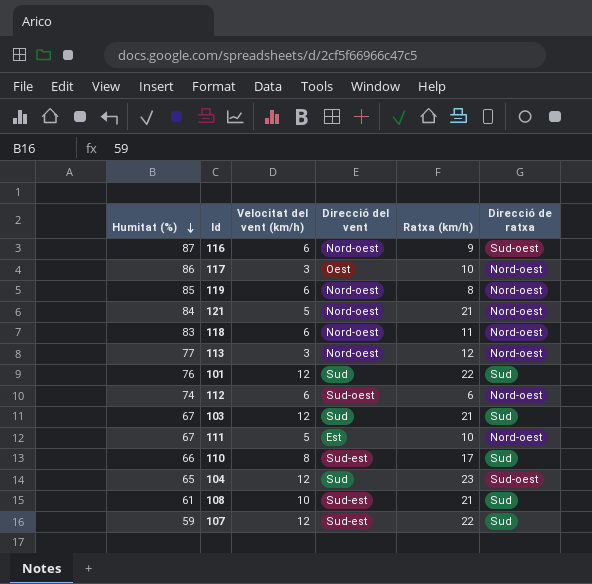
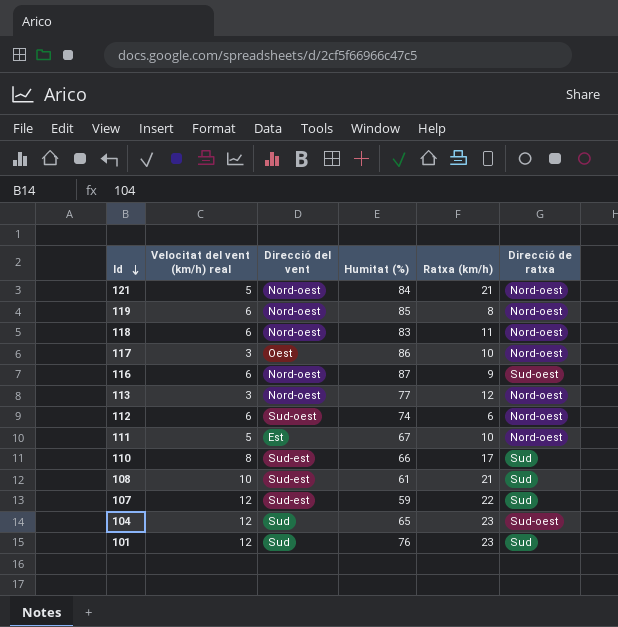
row order: Humitat (%) descending -> Id descending
column name: Velocitat del vent (km/h) -> Velocitat del vent (km/h) real
column Humitat (%) | position: 1 -> 4
row 103: 67 | 12 | Sud | 21 | Sud -> none
101 | Ratxa (km/h): 22 -> 23

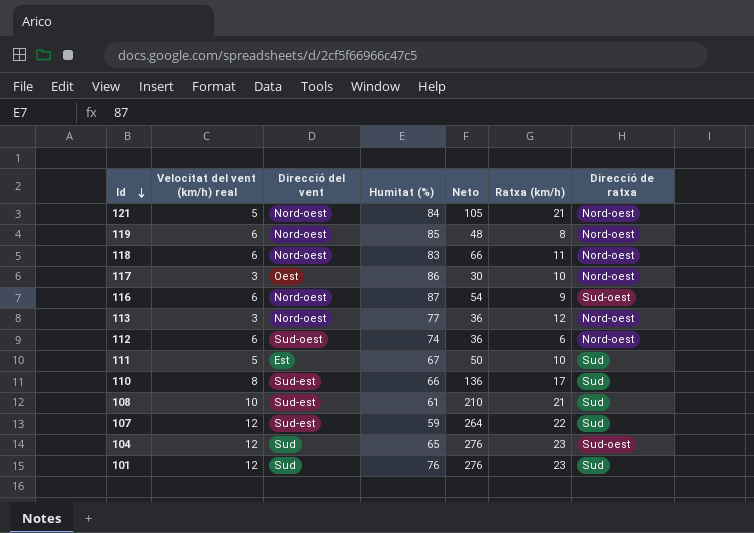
column Neto | formula: none -> [Velocitat del vent (km/h) real] * [Ratxa (km/h)]
111 | Direcció de ratxa: Nord-oest -> Sud

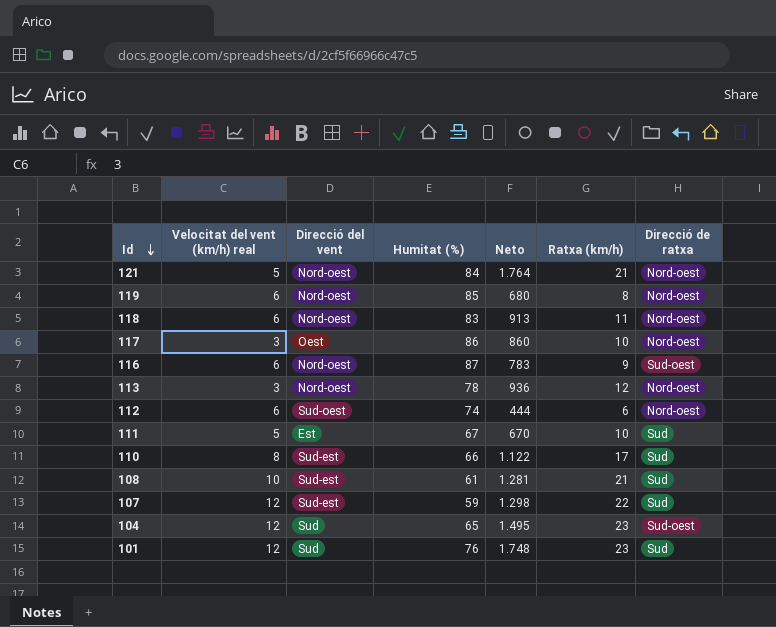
column Neto | formula: [Velocitat del vent (km/h) real] * [Ratxa (km/h)] -> [Humitat (%)] * [Ratxa (km/h)]
113 | Humitat (%): 77 -> 78

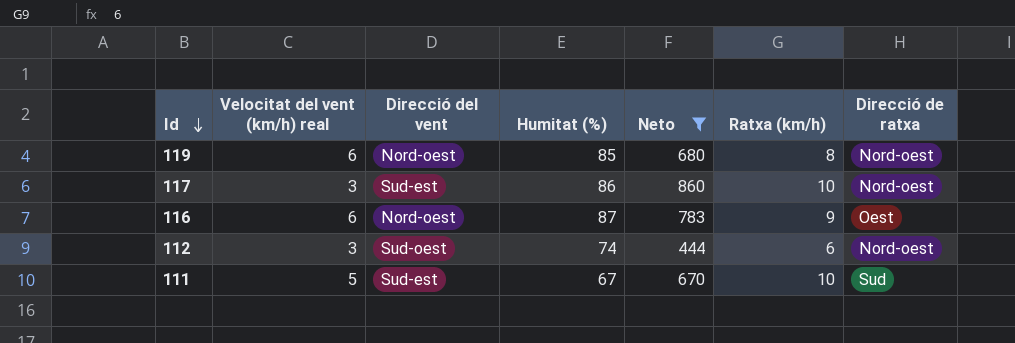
filter: none -> Neto <= 860
117 | Direcció del vent: Oest -> Sud-est
116 | Direcció de ratxa: Sud-oest -> Oest
112 | Velocitat del vent (km/h) real: 6 -> 3
111 | Direcció del vent: Est -> Sud-est

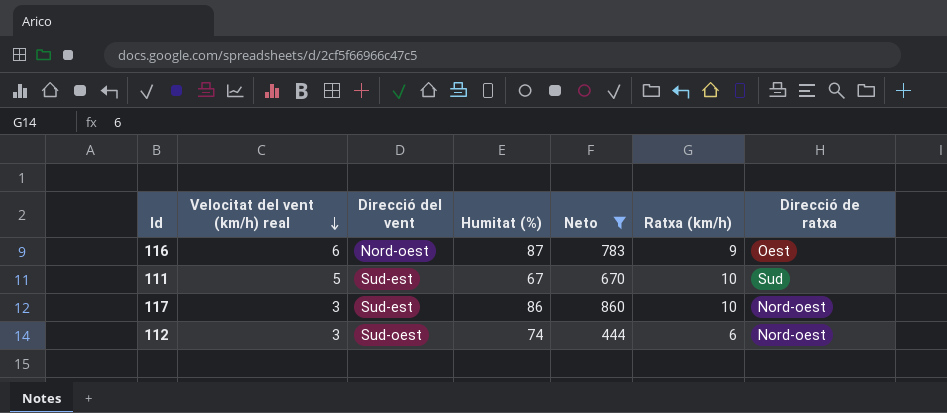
row order: Id descending -> Velocitat del vent (km/h) real descending
row 119: 6 | Nord-oest | 85 | 680 | 8 | Nord-oest -> none

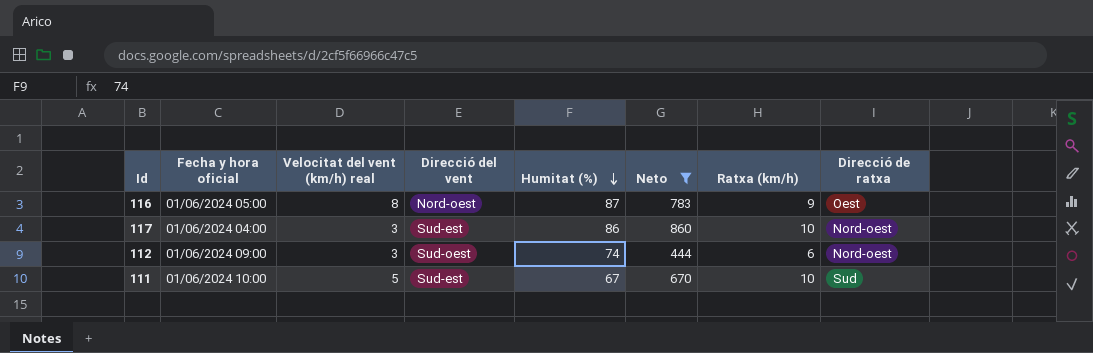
row order: Velocitat del vent (km/h) real descending -> Humitat (%) descending
column Fecha y hora oficial | position: none -> 2
116 | Velocitat del vent (km/h) real: 6 -> 8

